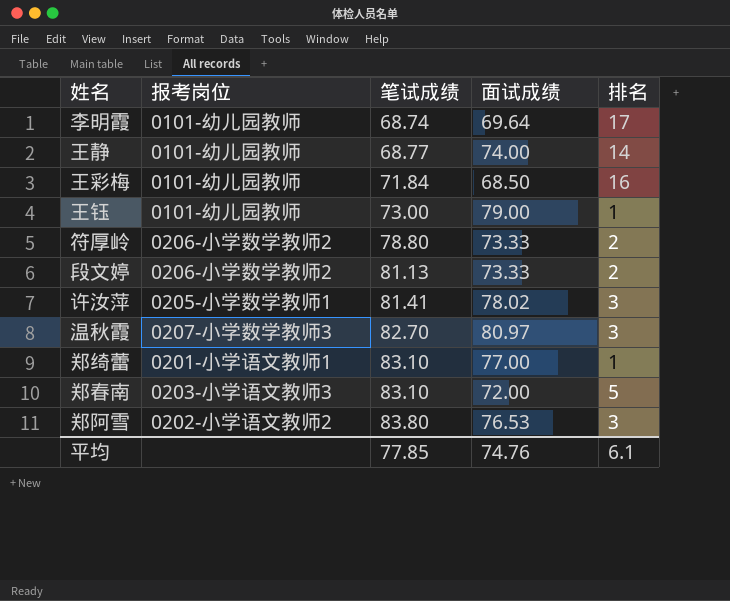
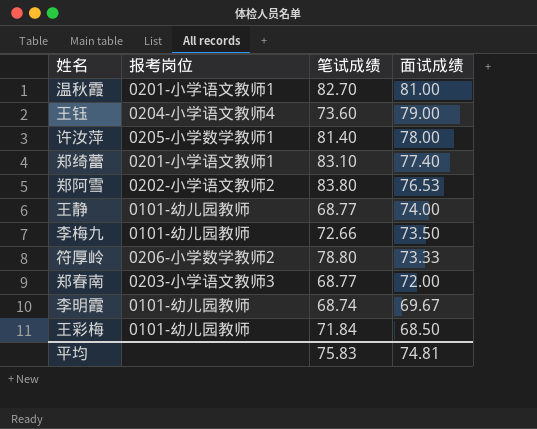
row order: 笔试成绩 ascending -> 面试成绩 descending
column 排名 | position: 5 -> none
row 段文婷: 0206-小学数学教师2 | 81.13 | 73.33 | 2 -> none
温秋霞 | 报考岗位: 0207-小学数学教师3 -> 0201-小学语文教师1
温秋霞 | 面试成绩: 80.97 -> 81.00
王钰 | 报考岗位: 0101-幼儿园教师 -> 0204-小学语文教师4
王钰 | 笔试成绩: 73.00 -> 73.60
许汝萍 | 笔试成绩: 81.41 -> 81.40
许汝萍 | 面试成绩: 78.02 -> 78.00
郑绮蕾 | 面试成绩: 77.00 -> 77.40
row 李梅九: none -> 0101-幼儿园教师 | 72.66 | 73.50
郑春南 | 笔试成绩: 83.10 -> 68.77
李明霞 | 面试成绩: 69.64 -> 69.67
平均 | 笔试成绩: 77.85 -> 75.83
平均 | 面试成绩: 74.76 -> 74.81

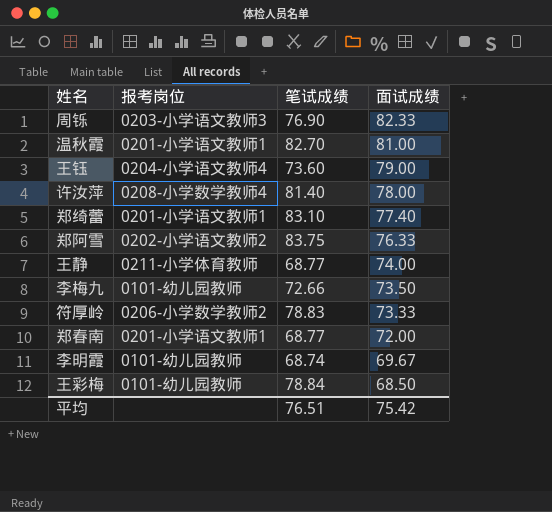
row 周铄: none -> 0203-小学语文教师3 | 76.90 | 82.33
许汝萍 | 报考岗位: 0205-小学数学教师1 -> 0208-小学数学教师4
郑阿雪 | 笔试成绩: 83.80 -> 83.75
郑阿雪 | 面试成绩: 76.53 -> 76.33
王静 | 报考岗位: 0101-幼儿园教师 -> 0211-小学体育教师
符厚岭 | 笔试成绩: 78.80 -> 78.83
郑春南 | 报考岗位: 0203-小学语文教师3 -> 0201-小学语文教师1
王彩梅 | 笔试成绩: 71.84 -> 78.84
平均 | 笔试成绩: 75.83 -> 76.51
平均 | 面试成绩: 74.81 -> 75.42

